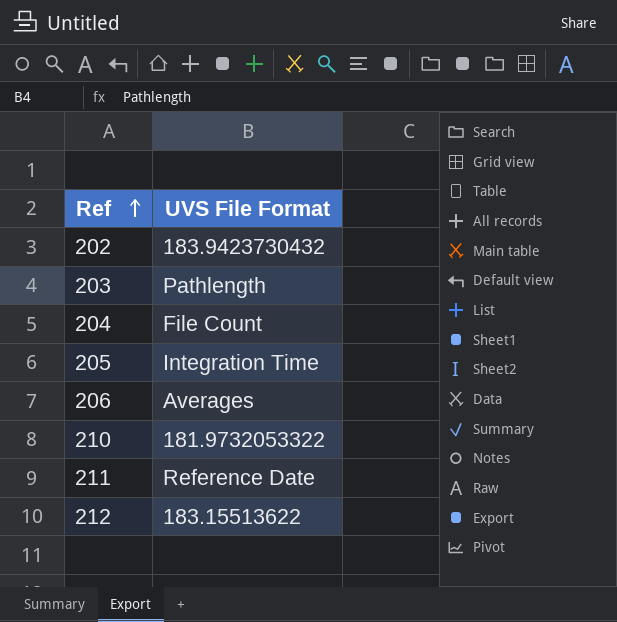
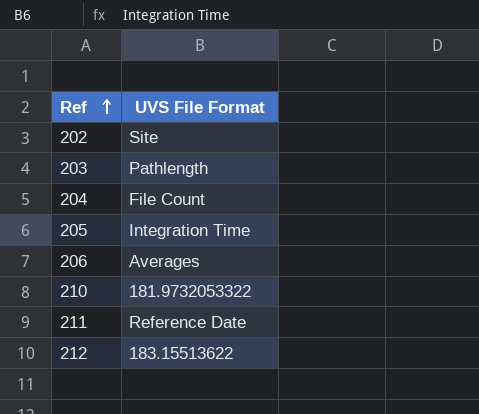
202 | UVS File Format: 183.9423730432 -> Site

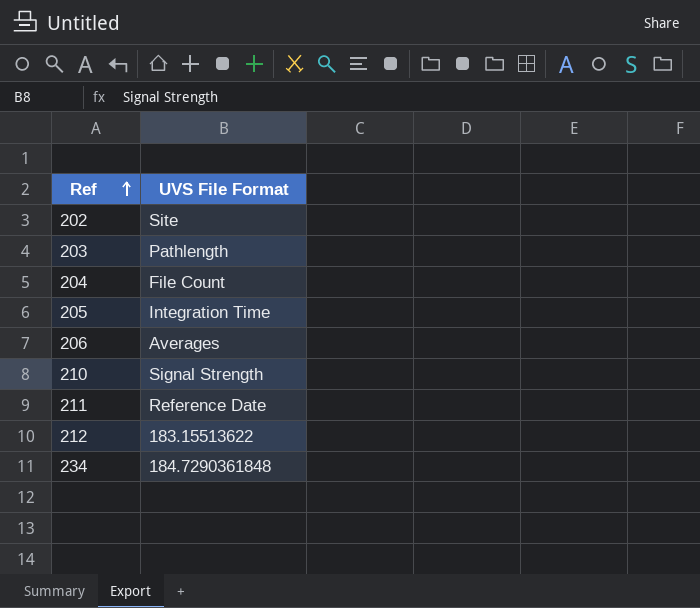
210 | UVS File Format: 181.9732053322 -> Signal Strength
row 234: none -> 184.7290361848

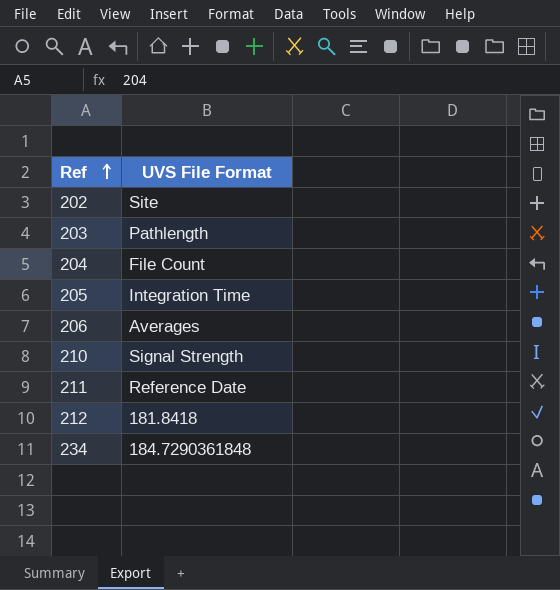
212 | UVS File Format: 183.15513622 -> 181.8418

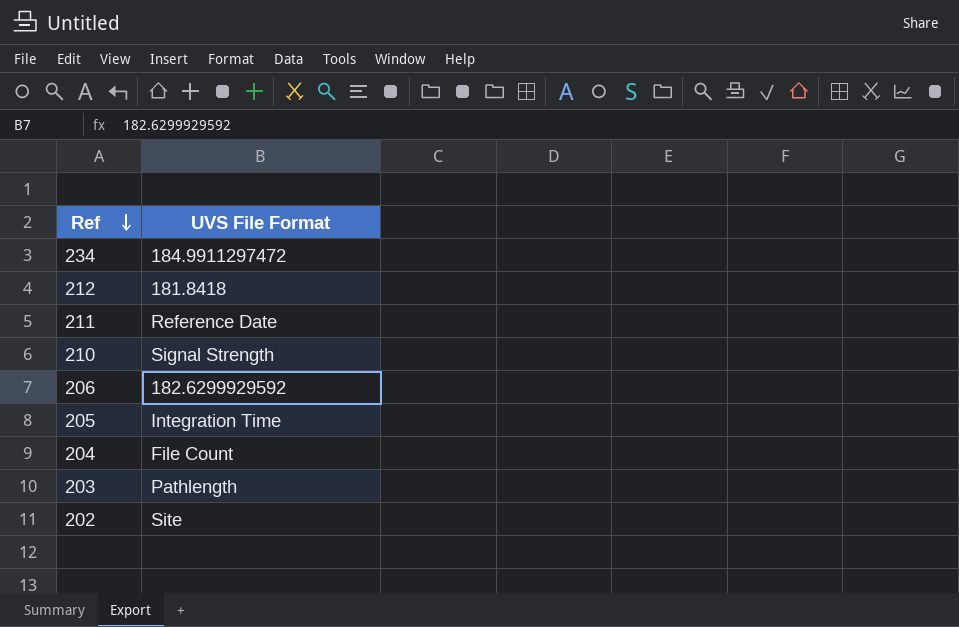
row order: Ref ascending -> Ref descending
234 | UVS File Format: 184.7290361848 -> 184.9911297472
206 | UVS File Format: Averages -> 182.6299929592

